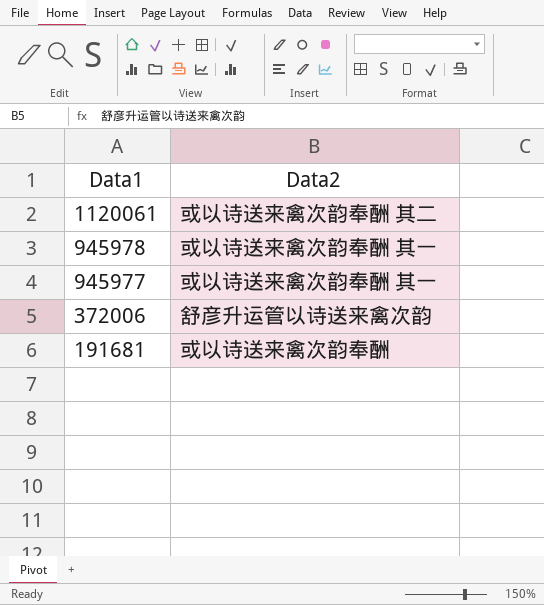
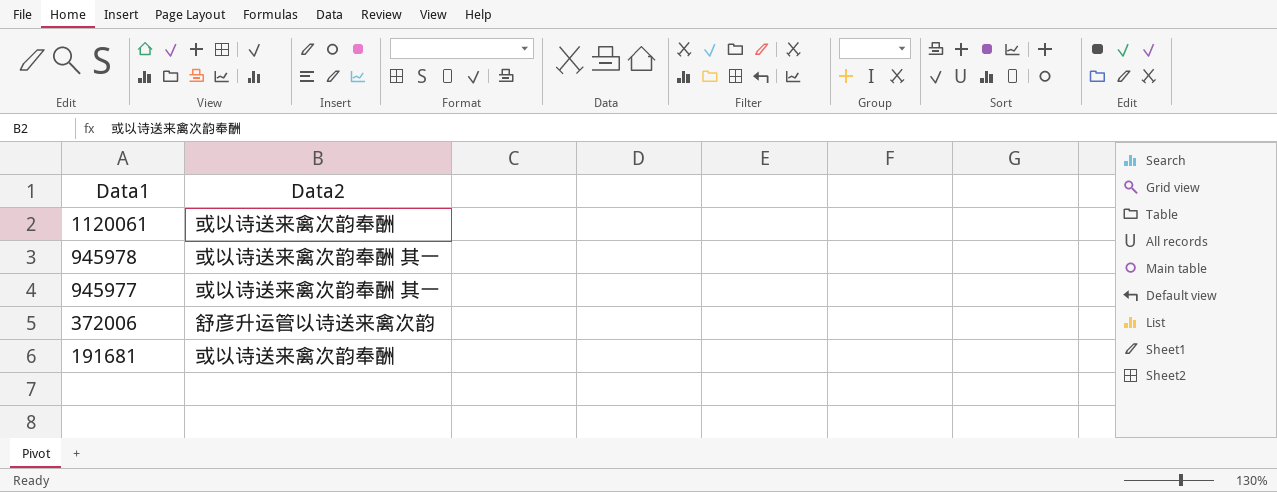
1120061 | Data2: 或以诗送来禽次韵奉酬 其二 -> 或以诗送来禽次韵奉酬

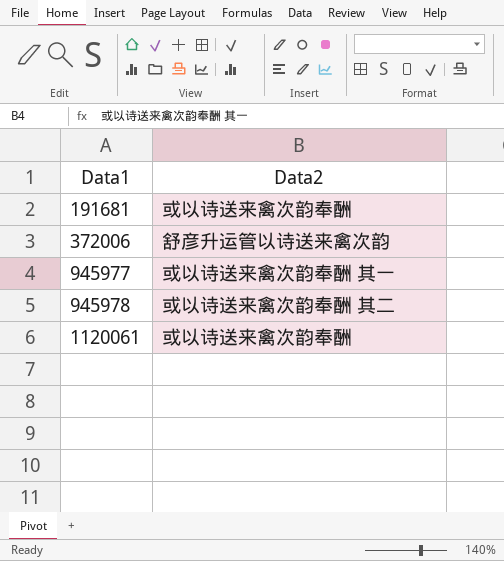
row order: Data1 descending -> Data1 ascending
945978 | Data2: 或以诗送来禽次韵奉酬 其一 -> 或以诗送来禽次韵奉酬 其二

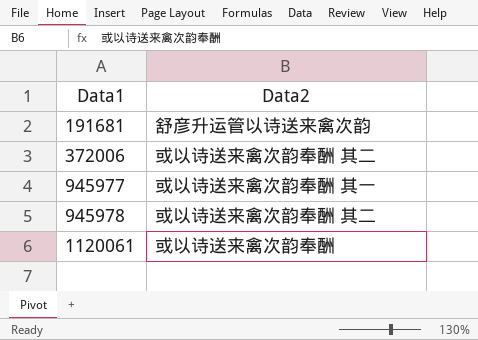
191681 | Data2: 或以诗送来禽次韵奉酬 -> 舒彦升运管以诗送来禽次韵
372006 | Data2: 舒彦升运管以诗送来禽次韵 -> 或以诗送来禽次韵奉酬 其二

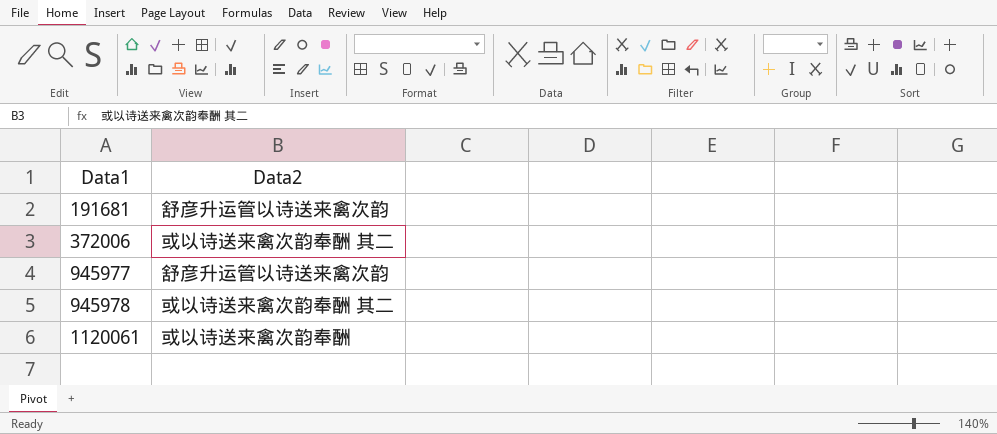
945977 | Data2: 或以诗送来禽次韵奉酬 其一 -> 舒彦升运管以诗送来禽次韵

